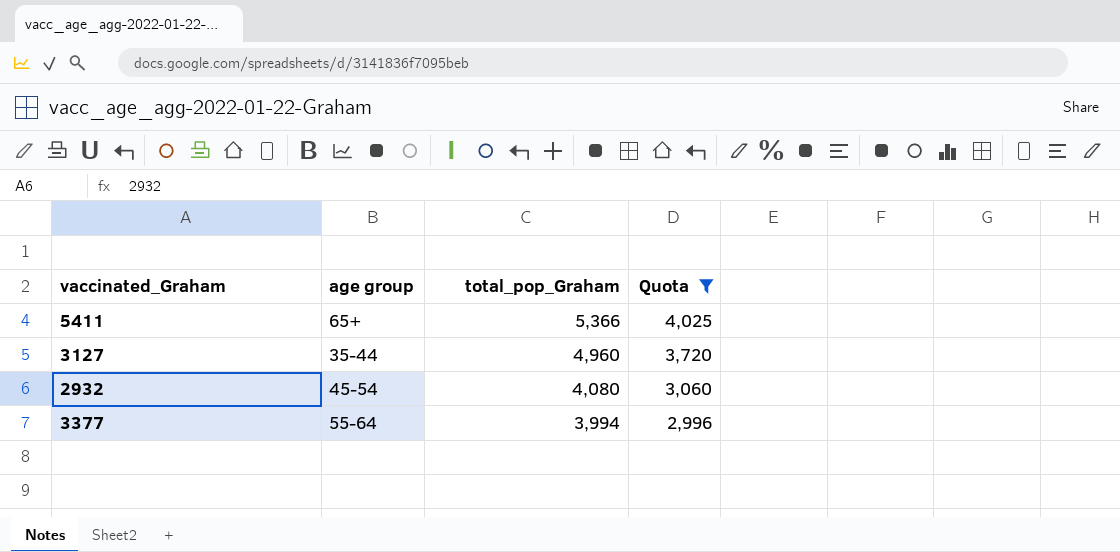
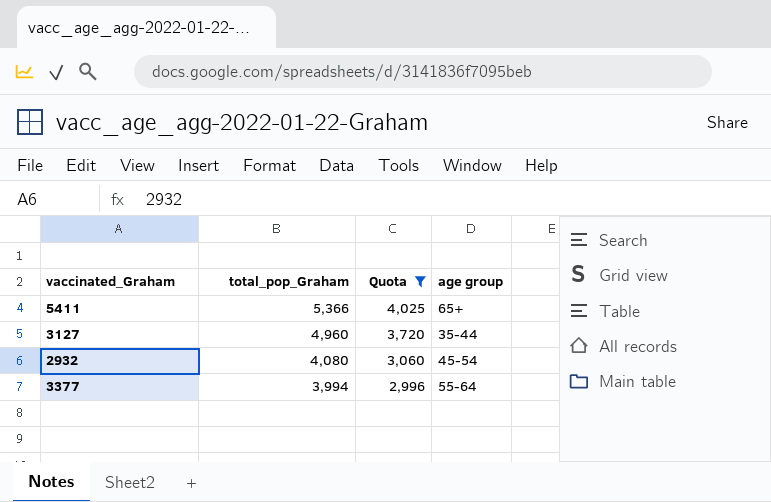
column age group | position: 2 -> 4

